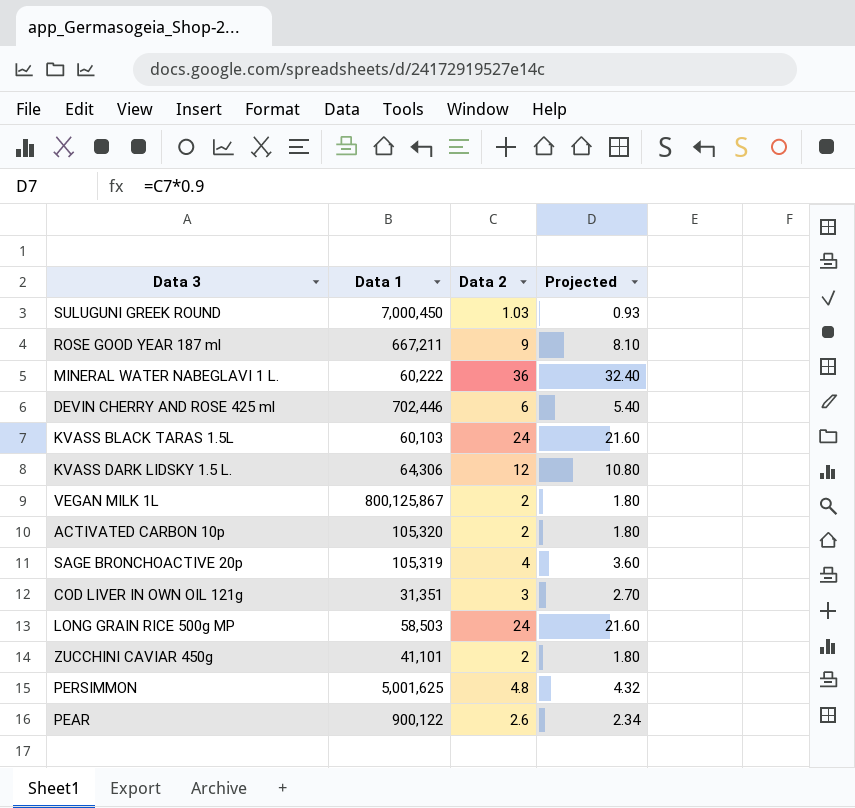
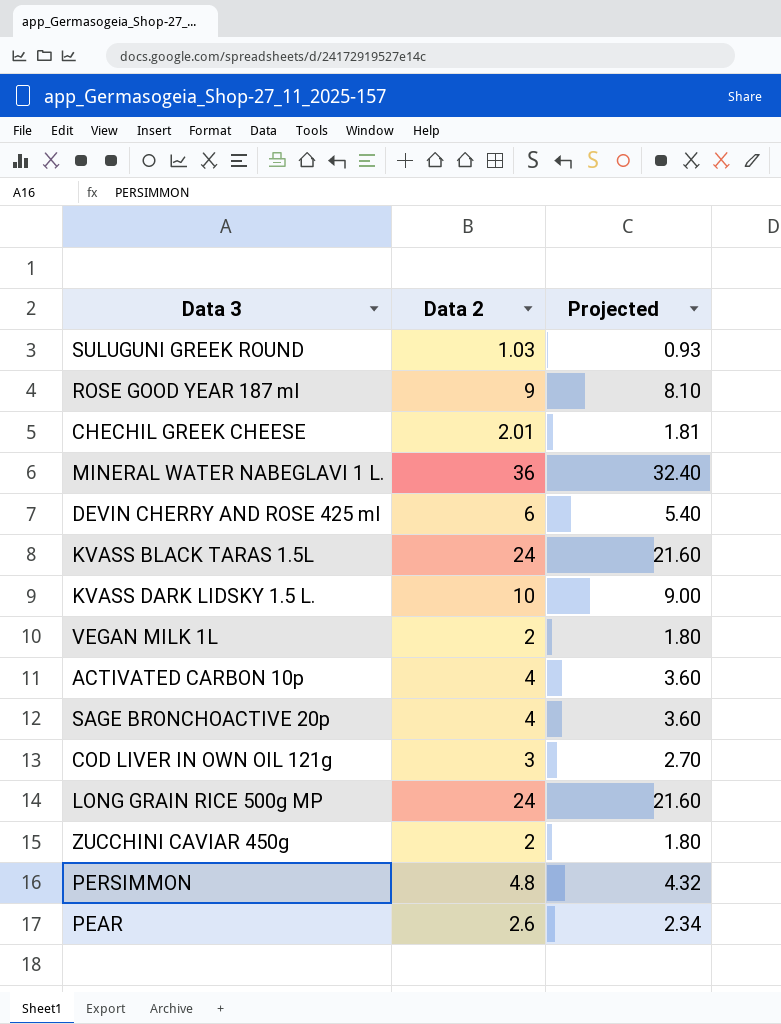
column Data 1 | position: 2 -> none
row CHECHIL GREEK CHEESE: none -> 2.01 | 1.81
KVASS DARK LIDSKY 1.5 L. | Data 2: 12 -> 10
KVASS DARK LIDSKY 1.5 L. | Projected: 10.80 -> 9.00
ACTIVATED CARBON 10p | Data 2: 2 -> 4
ACTIVATED CARBON 10p | Projected: 1.80 -> 3.60

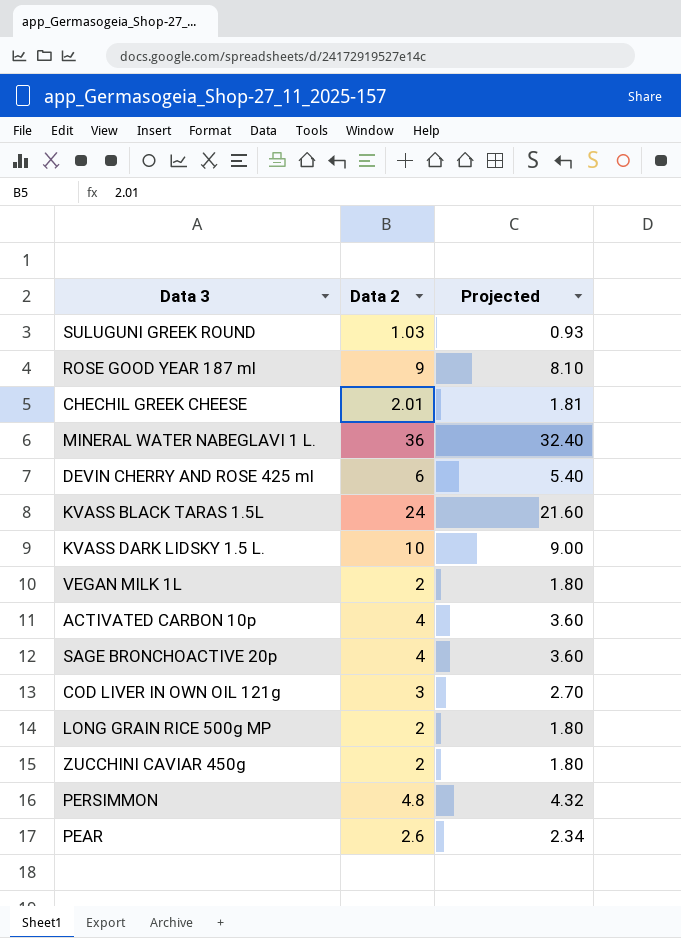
LONG GRAIN RICE 500g MP | Data 2: 24 -> 2
LONG GRAIN RICE 500g MP | Projected: 21.60 -> 1.80

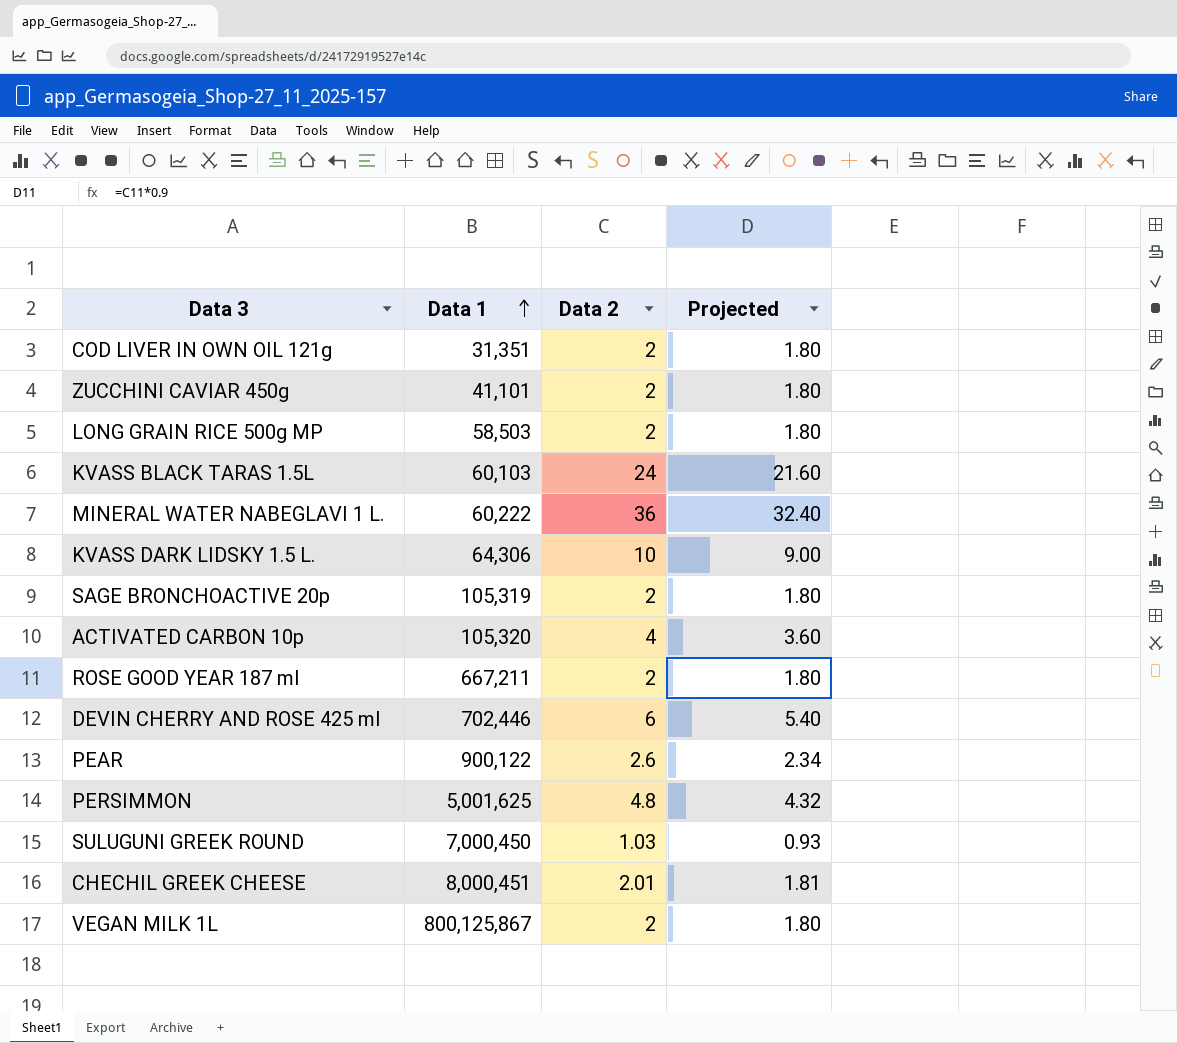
row order: none -> Data 1 ascending
column Data 1 | position: none -> 2
COD LIVER IN OWN OIL 121g | Data 2: 3 -> 2
COD LIVER IN OWN OIL 121g | Projected: 2.70 -> 1.80
SAGE BRONCHOACTIVE 20p | Data 2: 4 -> 2
SAGE BRONCHOACTIVE 20p | Projected: 3.60 -> 1.80
ROSE GOOD YEAR 187 ml | Data 2: 9 -> 2
ROSE GOOD YEAR 187 ml | Projected: 8.10 -> 1.80

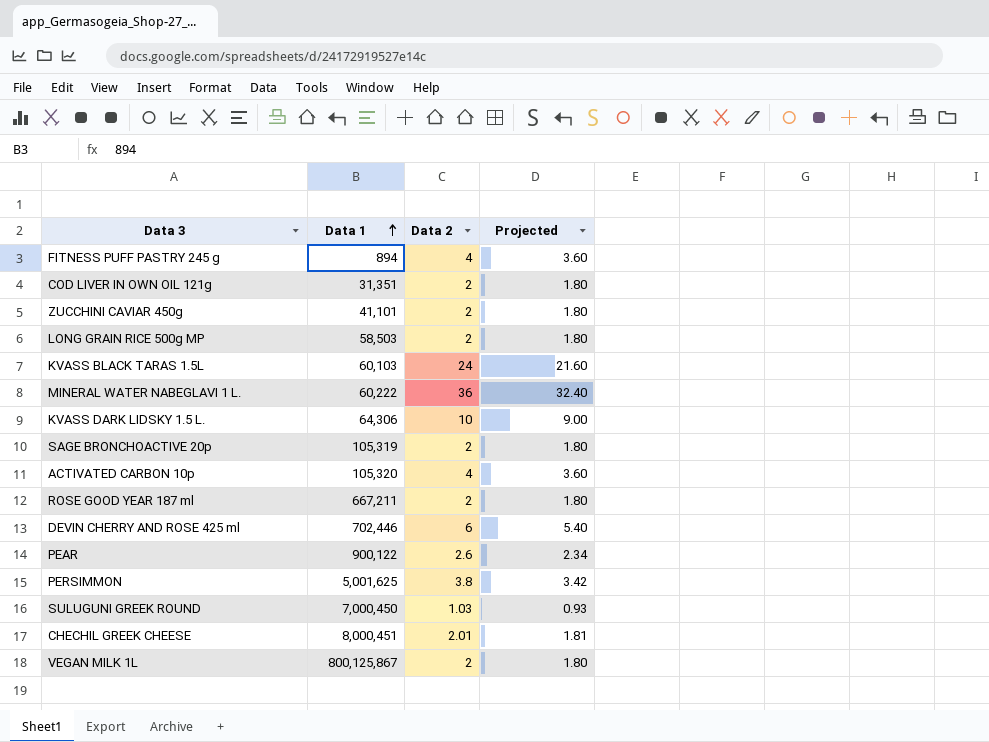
row FITNESS PUFF PASTRY 245 g: none -> 894 | 4 | 3.60
PERSIMMON | Data 2: 4.8 -> 3.8
PERSIMMON | Projected: 4.32 -> 3.42

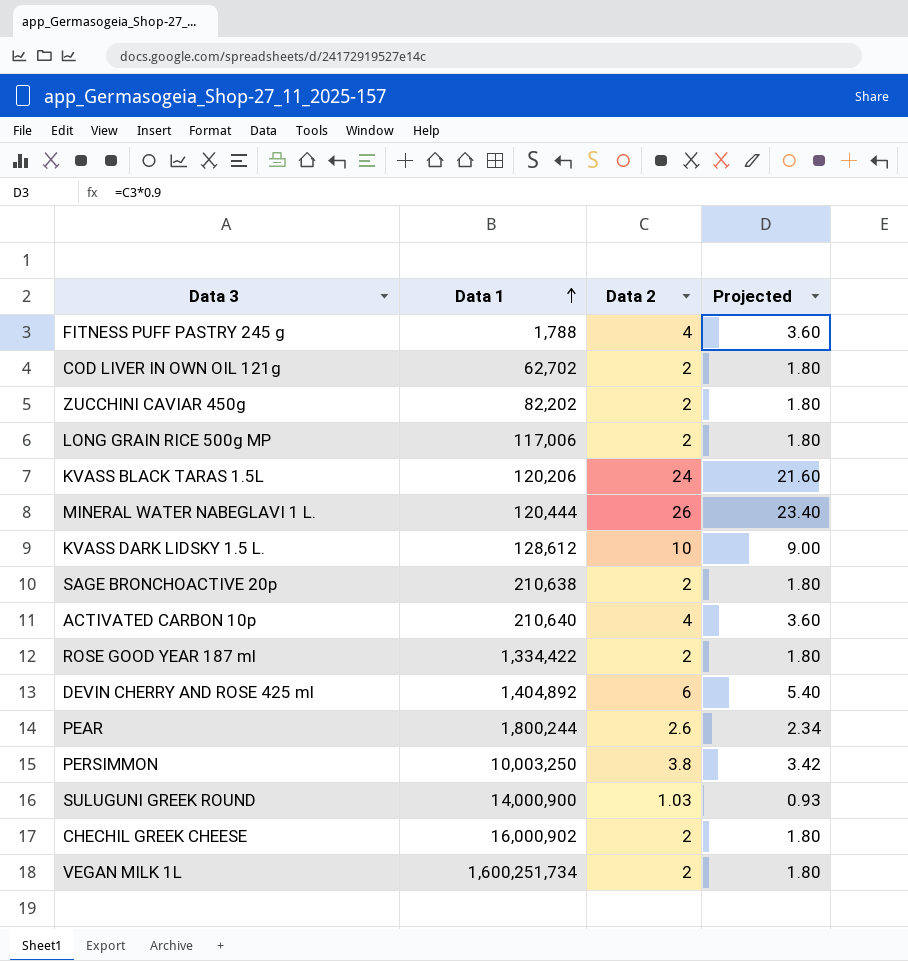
FITNESS PUFF PASTRY 245 g | Data 1: 894 -> 1,788
COD LIVER IN OWN OIL 121g | Data 1: 31,351 -> 62,702
ZUCCHINI CAVIAR 450g | Data 1: 41,101 -> 82,202
LONG GRAIN RICE 500g MP | Data 1: 58,503 -> 117,006
KVASS BLACK TARAS 1.5L | Data 1: 60,103 -> 120,206
MINERAL WATER NABEGLAVI 1 L. | Data 1: 60,222 -> 120,444
MINERAL WATER NABEGLAVI 1 L. | Data 2: 36 -> 26
MINERAL WATER NABEGLAVI 1 L. | Projected: 32.40 -> 23.40
KVASS DARK LIDSKY 1.5 L. | Data 1: 64,306 -> 128,612
SAGE BRONCHOACTIVE 20p | Data 1: 105,319 -> 210,638
ACTIVATED CARBON 10p | Data 1: 105,320 -> 210,640
ROSE GOOD YEAR 187 ml | Data 1: 667,211 -> 1,334,422
DEVIN CHERRY AND ROSE 425 ml | Data 1: 702,446 -> 1,404,892
PEAR | Data 1: 900,122 -> 1,800,244
PERSIMMON | Data 1: 5,001,625 -> 10,003,250
SULUGUNI GREEK ROUND | Data 1: 7,000,450 -> 14,000,900
CHECHIL GREEK CHEESE | Data 1: 8,000,451 -> 16,000,902
CHECHIL GREEK CHEESE | Data 2: 2.01 -> 2
CHECHIL GREEK CHEESE | Projected: 1.81 -> 1.80
VEGAN MILK 1L | Data 1: 800,125,867 -> 1,600,251,734

